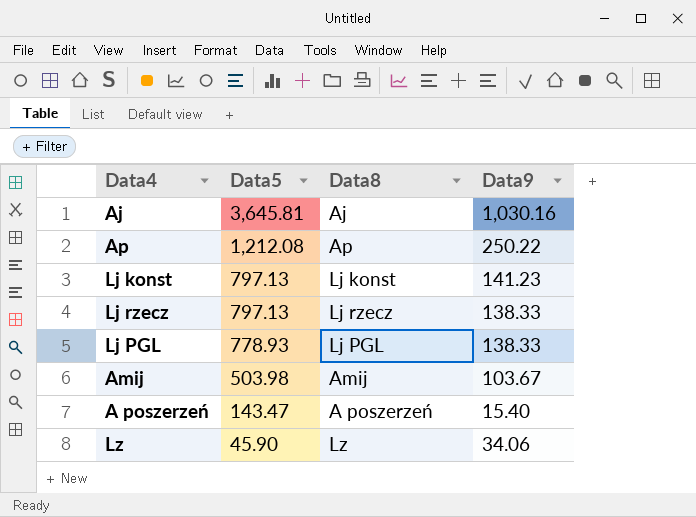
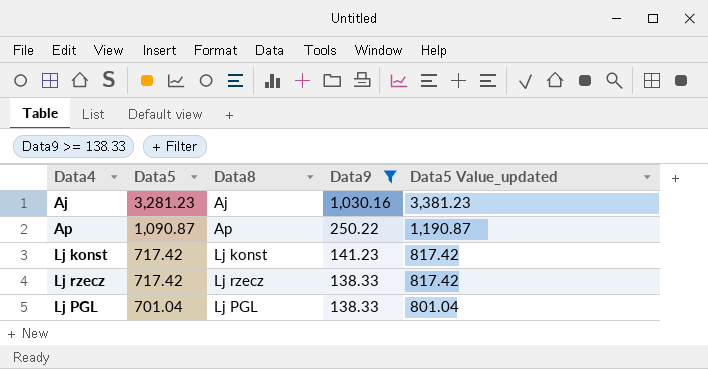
filter: none -> Data9 >= 138.33
column Data5 Value_updated | formula: none -> [Data5] + 100
Aj | Data5: 3,645.81 -> 3,281.23
Ap | Data5: 1,212.08 -> 1,090.87
Lj konst | Data5: 797.13 -> 717.42
Lj rzecz | Data5: 797.13 -> 717.42
Lj PGL | Data5: 778.93 -> 701.04

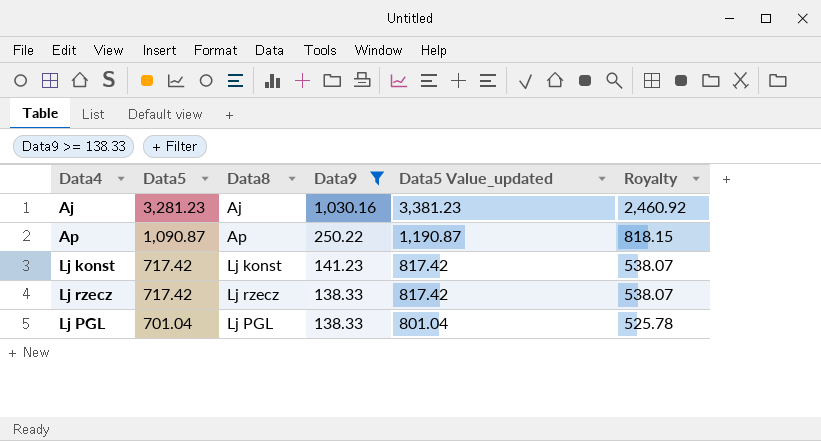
column Royalty | formula: none -> [Data5] * 0.75

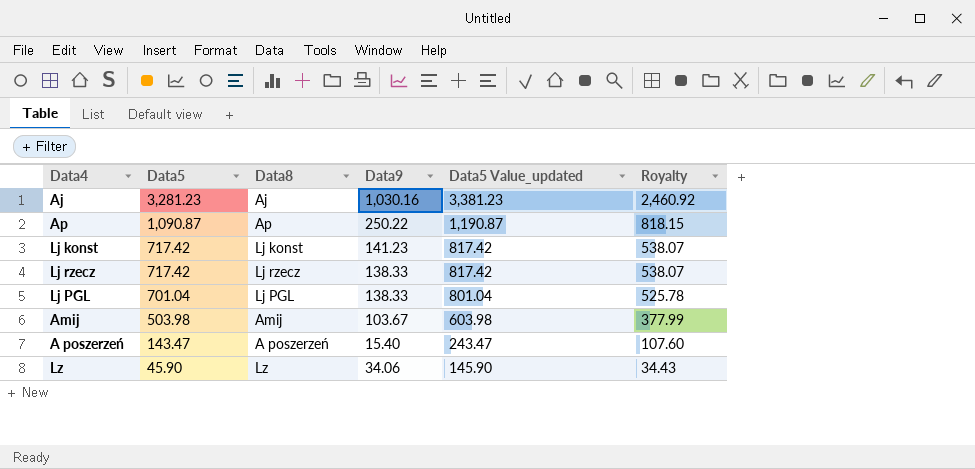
filter: Data9 >= 138.33 -> none

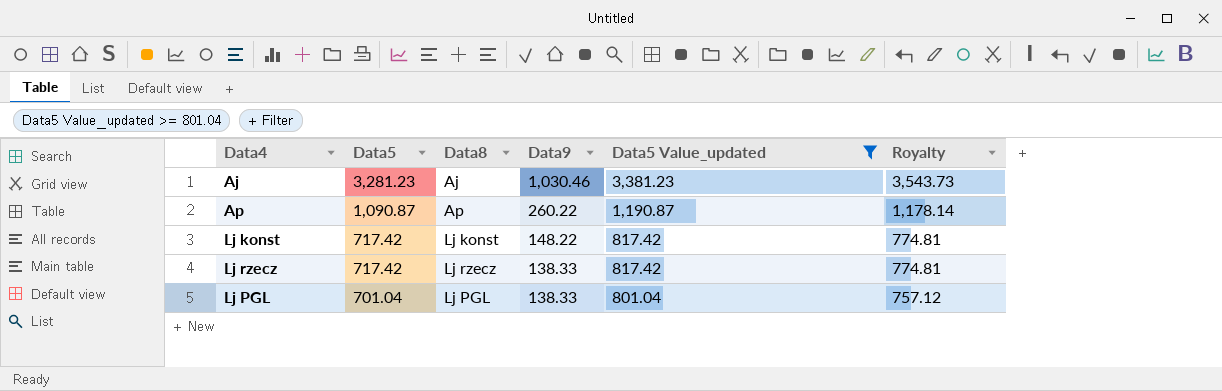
filter: none -> Data5 Value_updated >= 801.04
column Royalty | formula: [Data5] * 0.75 -> [Data5] * 1.08
Aj | Data9: 1,030.16 -> 1,030.46
Ap | Data9: 250.22 -> 260.22
Lj konst | Data9: 141.23 -> 148.22

